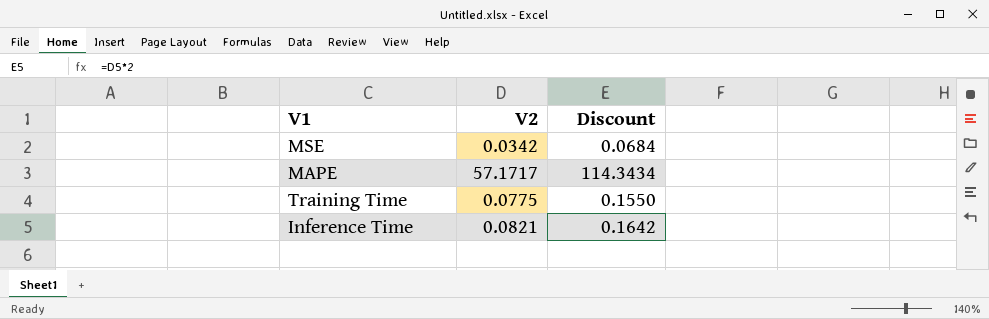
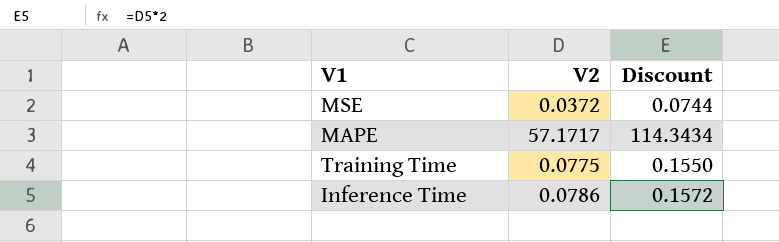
MSE | V2: 0.0342 -> 0.0372
MSE | Discount: 0.0684 -> 0.0744
Inference Time | V2: 0.0821 -> 0.0786
Inference Time | Discount: 0.1642 -> 0.1572

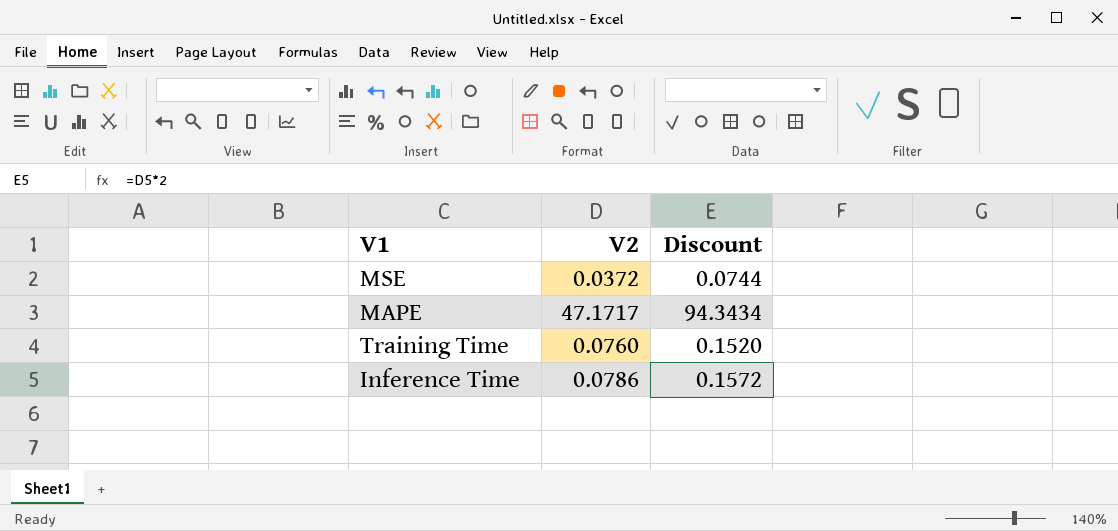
MAPE | V2: 57.1717 -> 47.1717
MAPE | Discount: 114.3434 -> 94.3434
Training Time | V2: 0.0775 -> 0.0760
Training Time | Discount: 0.1550 -> 0.1520

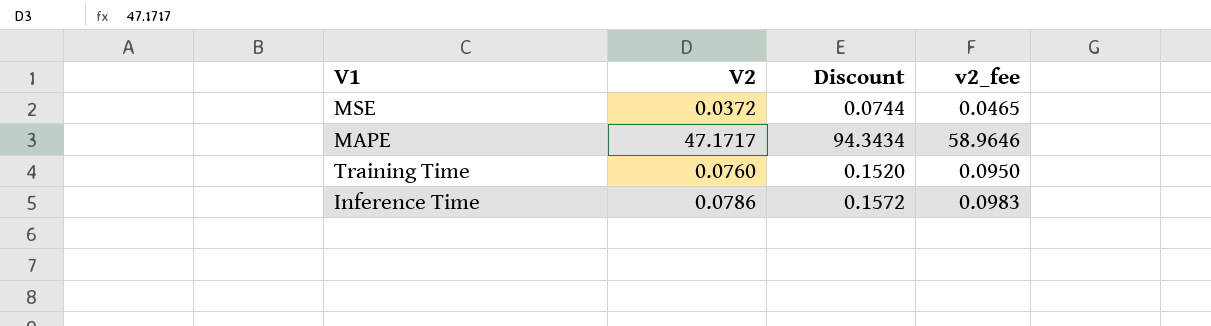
column v2_fee | formula: none -> [V2] * 1.25

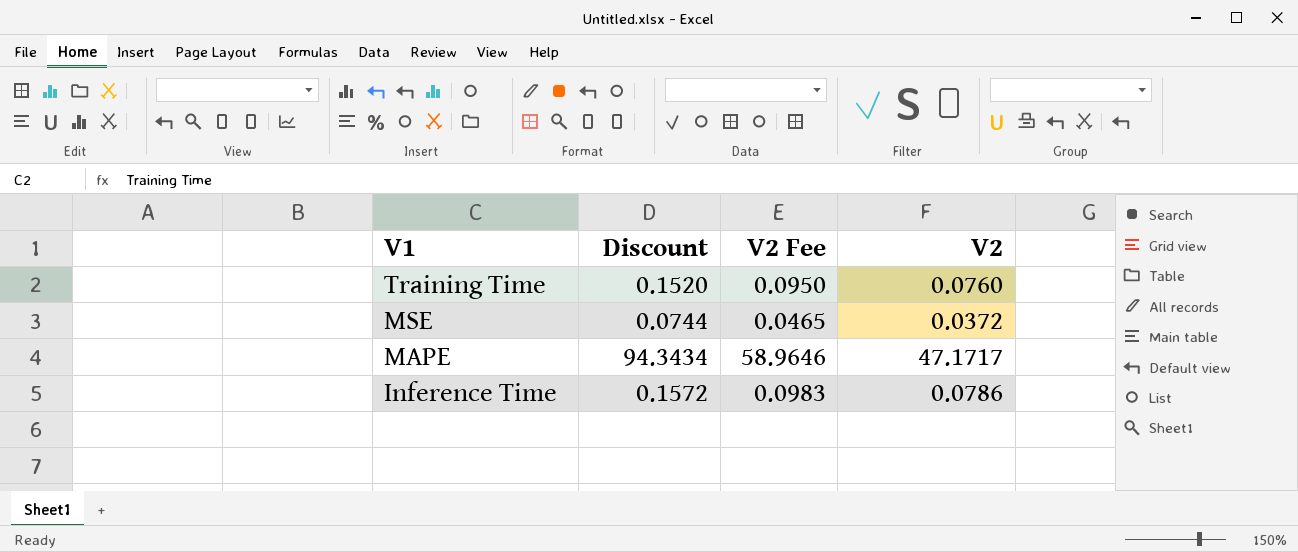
row order: none -> V1 descending
column name: v2_fee -> V2 Fee
column V2 | position: 2 -> 4

